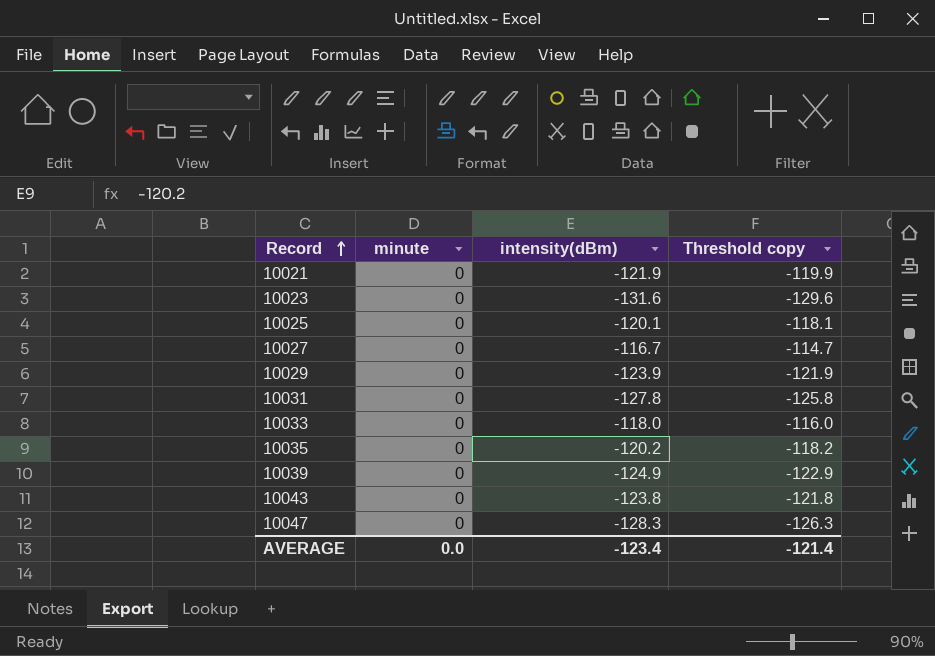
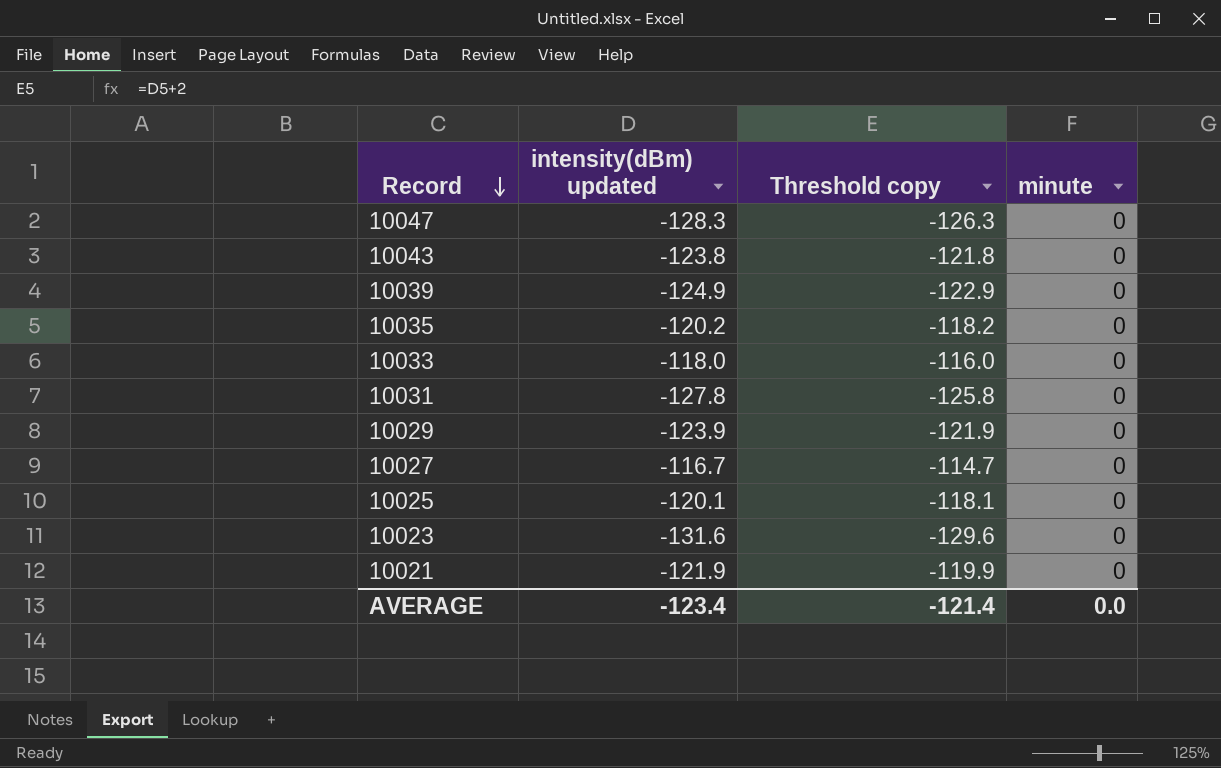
row order: Record ascending -> Record descending
column name: intensity(dBm) -> intensity(dBm) updated
column minute | position: 2 -> 4

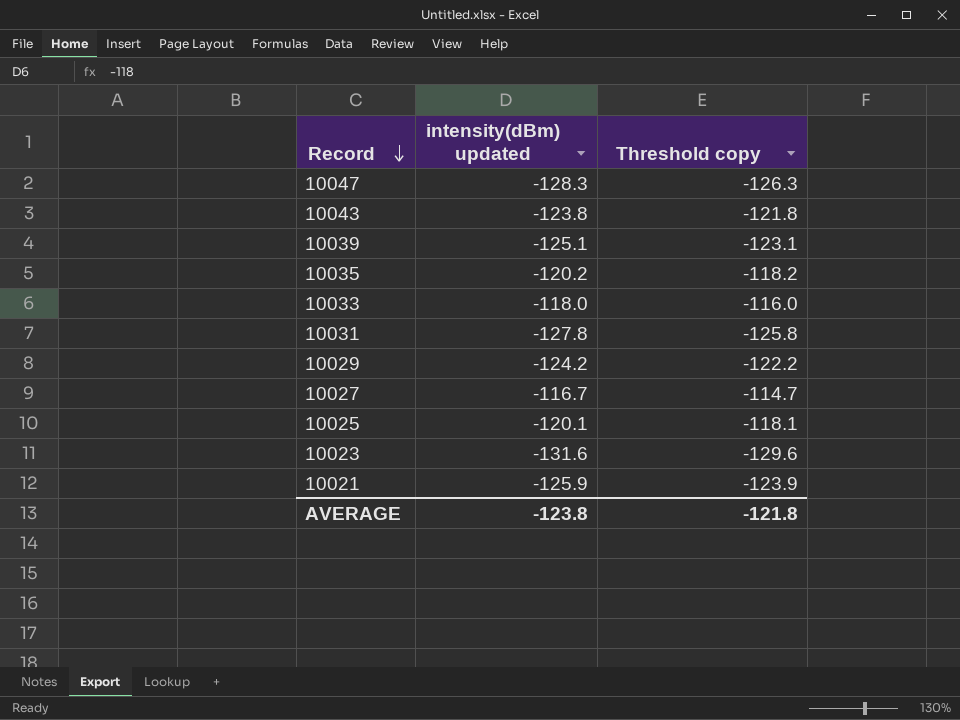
column minute | position: 4 -> none
10039 | intensity(dBm) updated: -124.9 -> -125.1
10039 | Threshold copy: -122.9 -> -123.1
10029 | intensity(dBm) updated: -123.9 -> -124.2
10029 | Threshold copy: -121.9 -> -122.2
10021 | intensity(dBm) updated: -121.9 -> -125.9
10021 | Threshold copy: -119.9 -> -123.9
AVERAGE | intensity(dBm) updated: -123.4 -> -123.8
AVERAGE | Threshold copy: -121.4 -> -121.8

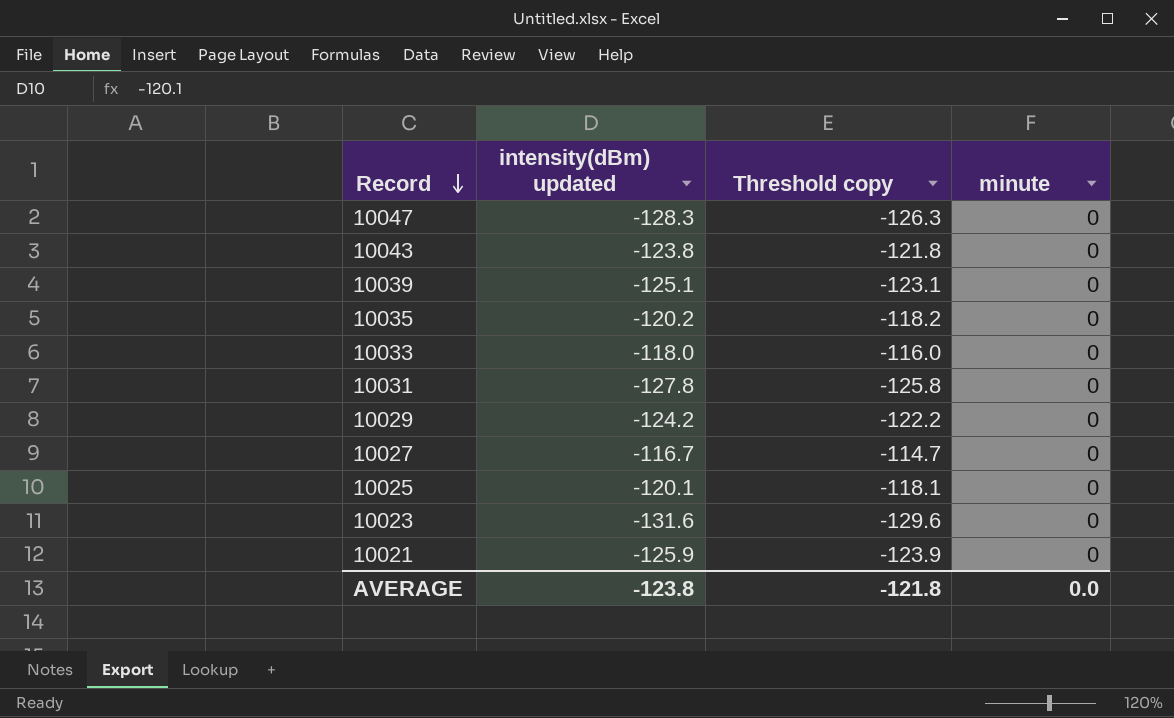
column minute | position: none -> 4

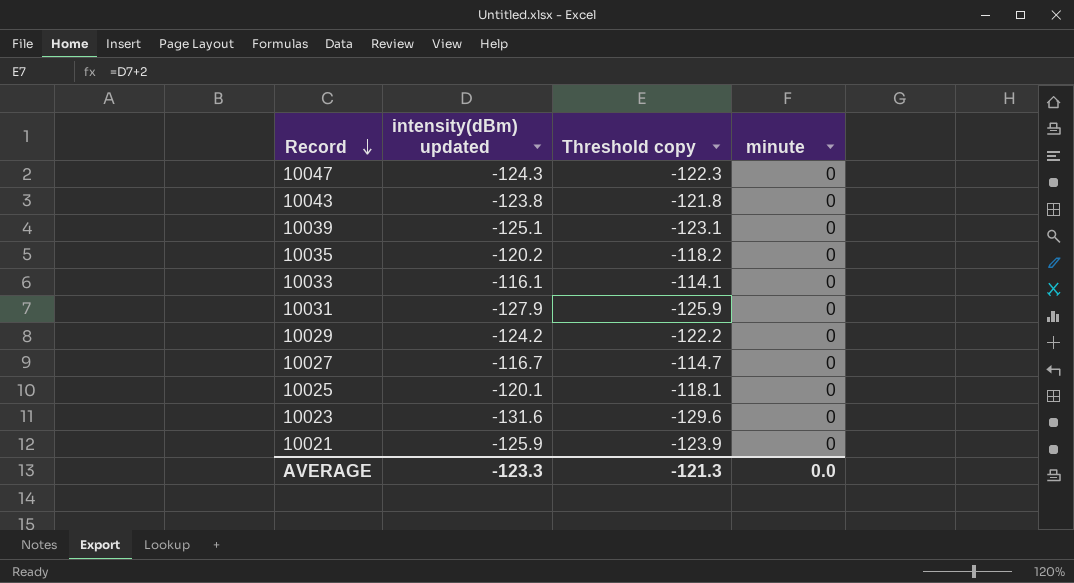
10047 | intensity(dBm) updated: -128.3 -> -124.3
10047 | Threshold copy: -126.3 -> -122.3
10033 | intensity(dBm) updated: -118.0 -> -116.1
10033 | Threshold copy: -116.0 -> -114.1
10031 | intensity(dBm) updated: -127.8 -> -127.9
10031 | Threshold copy: -125.8 -> -125.9
AVERAGE | intensity(dBm) updated: -123.8 -> -123.3
AVERAGE | Threshold copy: -121.8 -> -121.3

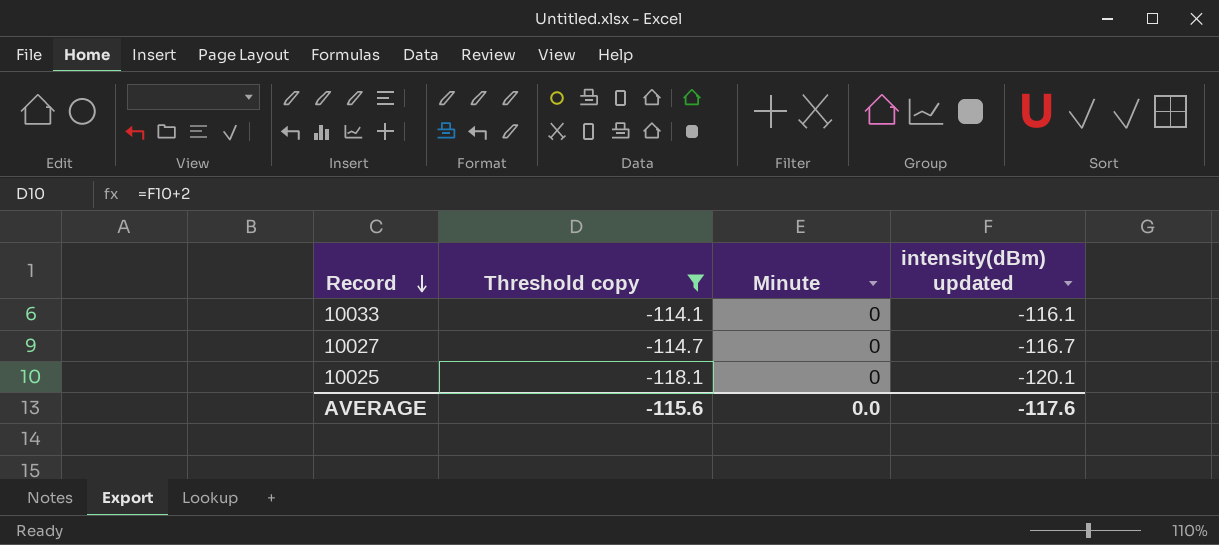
filter: none -> Threshold copy >= -118.1
column name: minute -> Minute
column intensity(dBm) updated | position: 2 -> 4
AVERAGE | Threshold copy: -121.3 -> -115.6
AVERAGE | intensity(dBm) updated: -123.3 -> -117.6

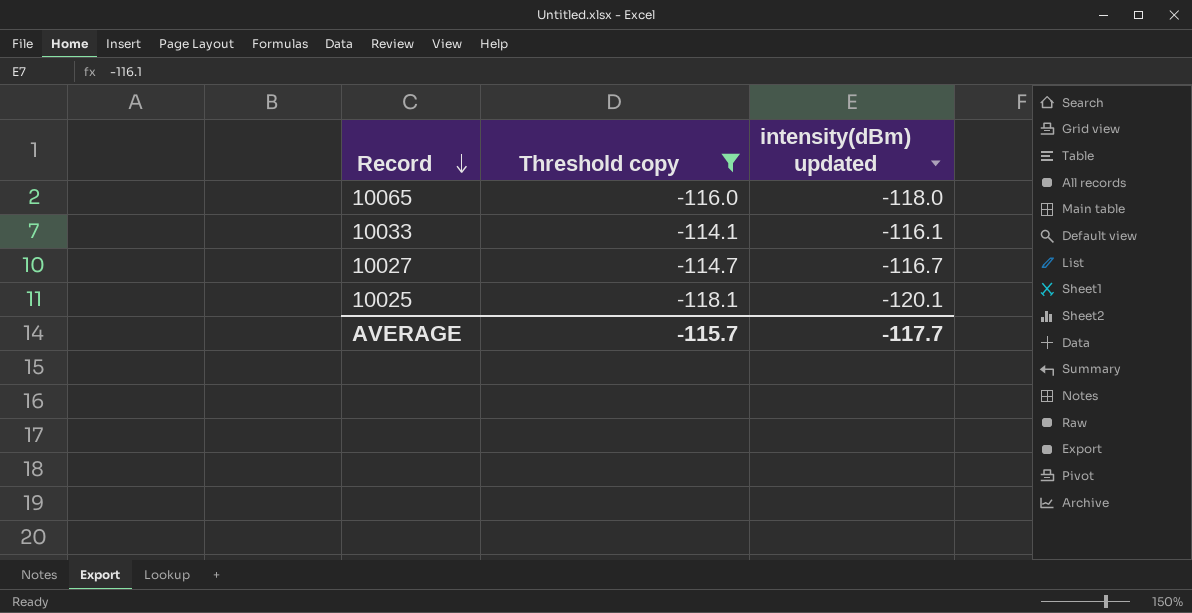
column Minute | position: 3 -> none
row 10065: none -> -116.0 | -118.0
AVERAGE | Threshold copy: -115.6 -> -115.7
AVERAGE | intensity(dBm) updated: -117.6 -> -117.7

